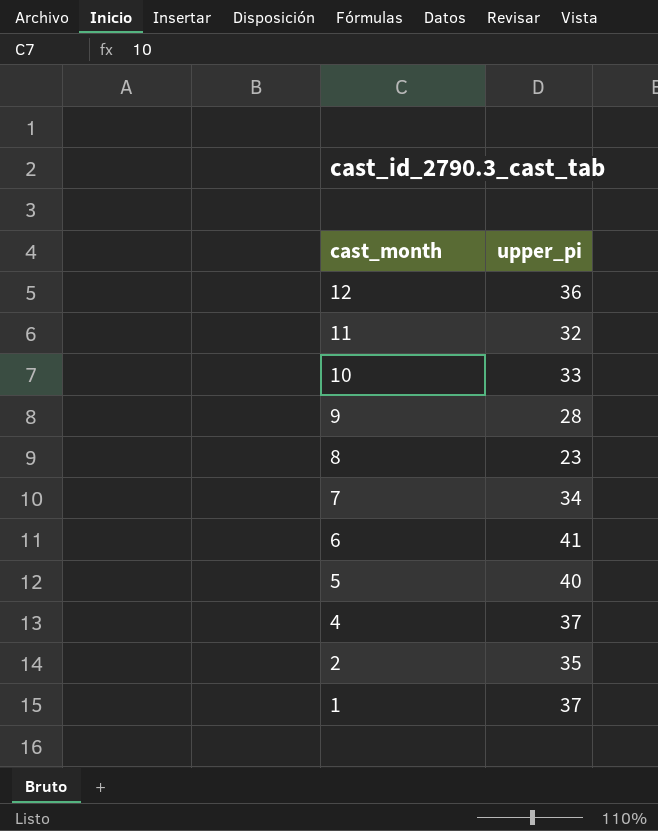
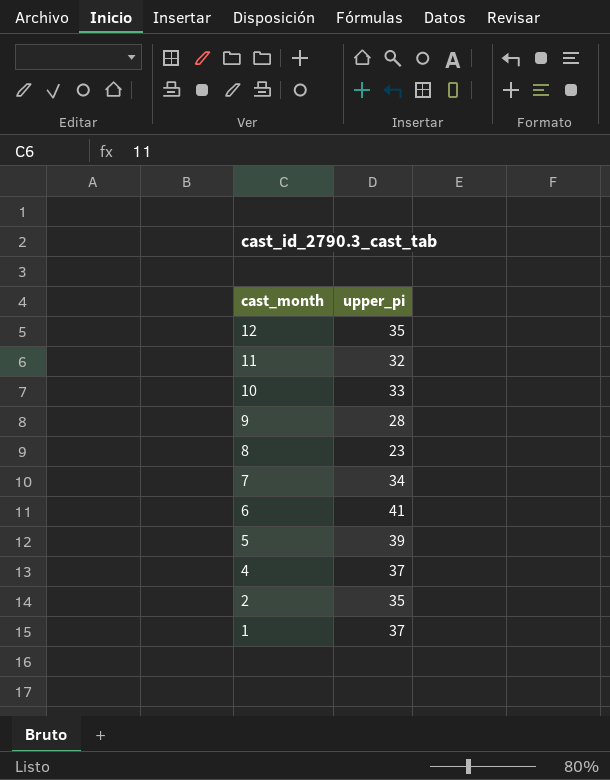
12 | upper_pi: 36 -> 35
5 | upper_pi: 40 -> 39

